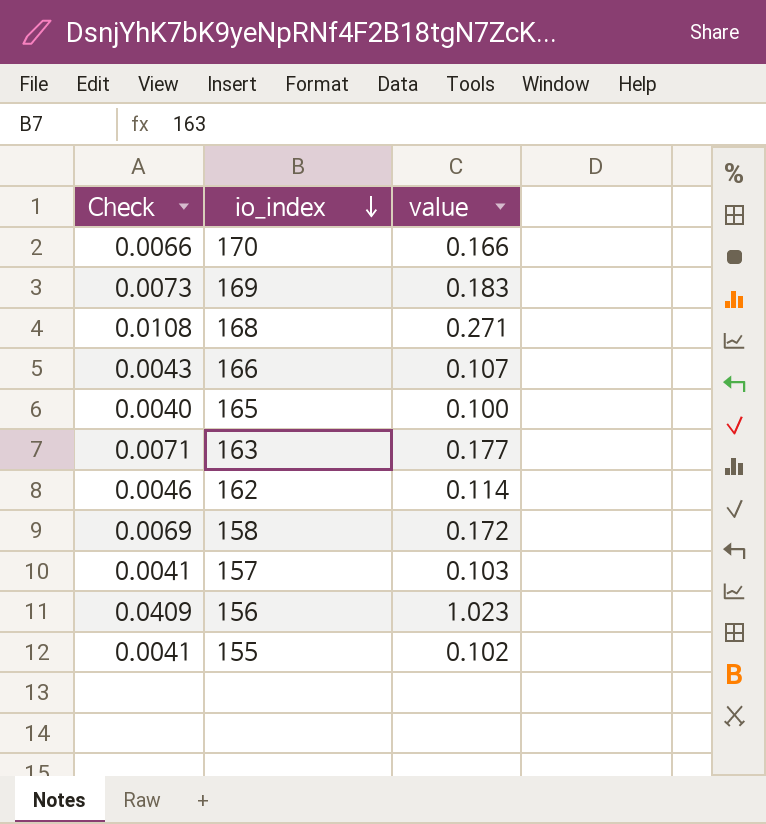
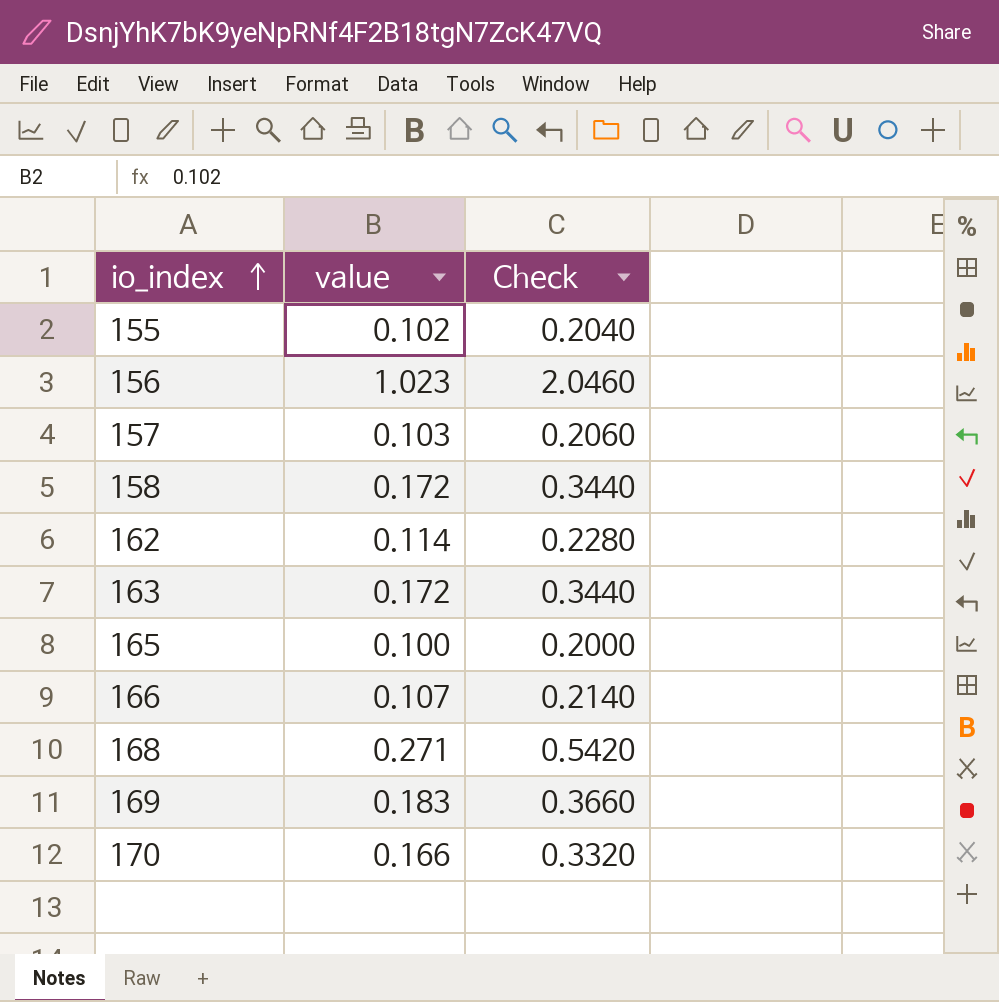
row order: io_index descending -> io_index ascending
column Check | formula: [value] * 0.04 -> [value] * 2
column Check | position: 1 -> 3
163 | value: 0.177 -> 0.172

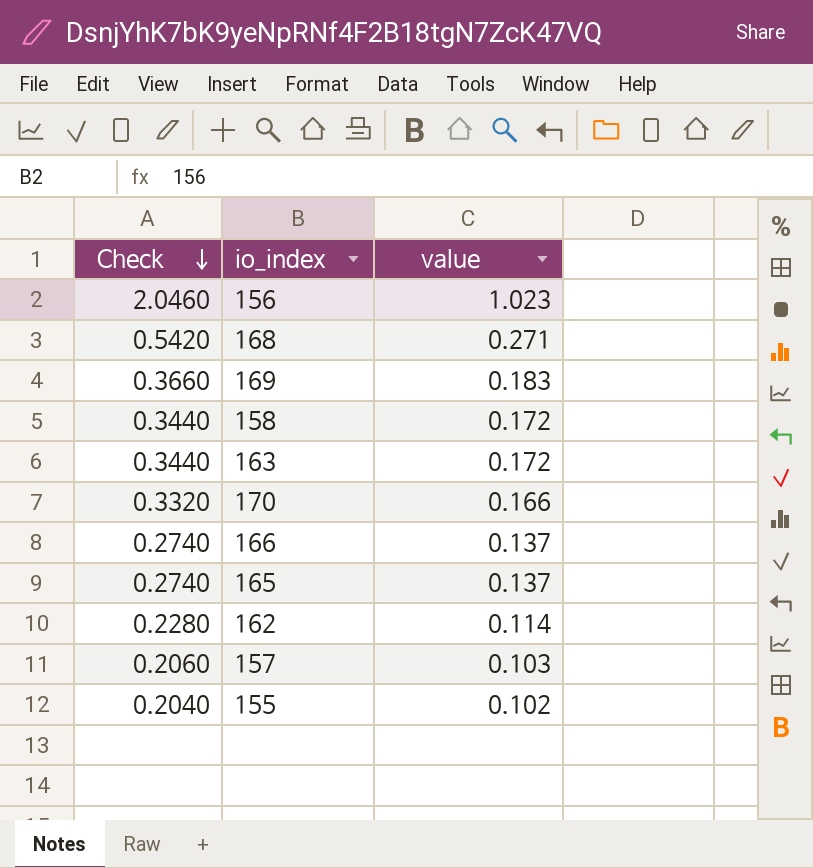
row order: io_index ascending -> Check descending
column Check | position: 3 -> 1
166 | Check: 0.2140 -> 0.2740
166 | value: 0.107 -> 0.137
165 | Check: 0.2000 -> 0.2740
165 | value: 0.100 -> 0.137

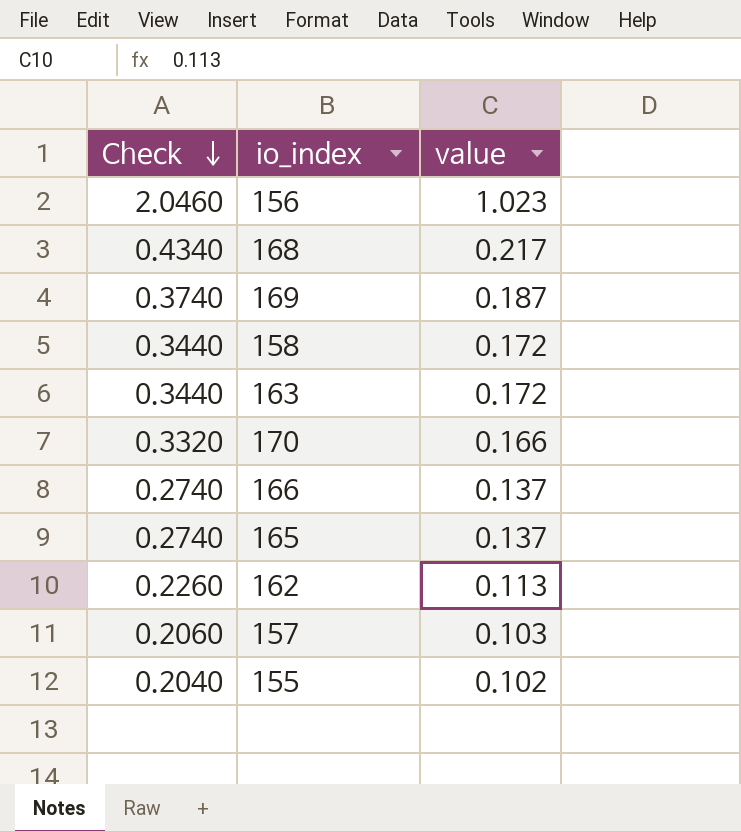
168 | Check: 0.5420 -> 0.4340
168 | value: 0.271 -> 0.217
169 | Check: 0.3660 -> 0.3740
169 | value: 0.183 -> 0.187
162 | Check: 0.2280 -> 0.2260
162 | value: 0.114 -> 0.113

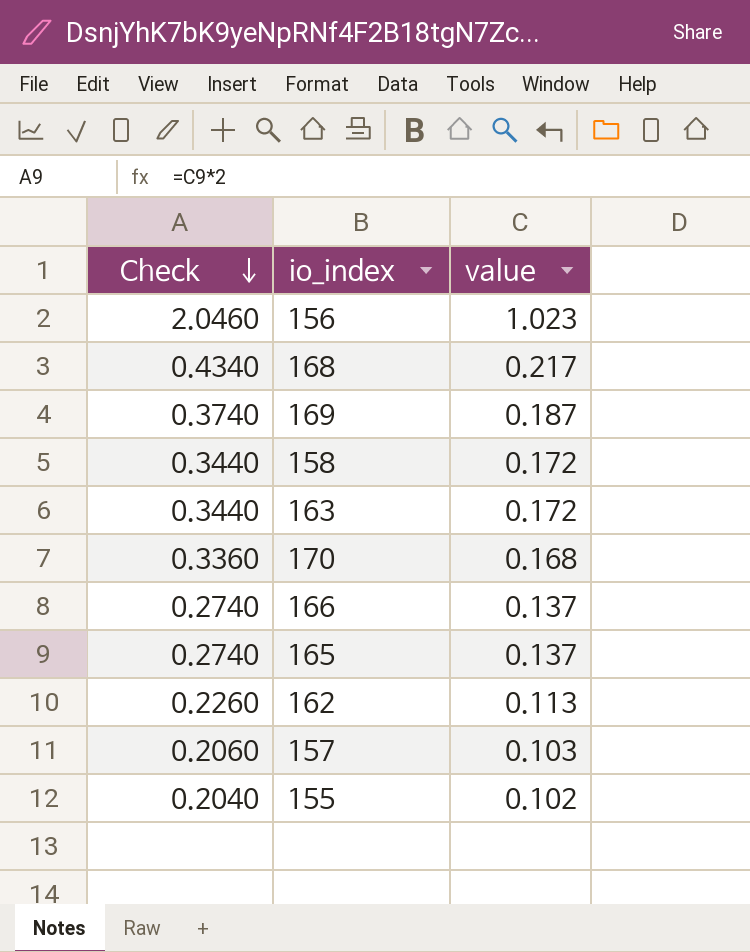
170 | Check: 0.3320 -> 0.3360
170 | value: 0.166 -> 0.168

